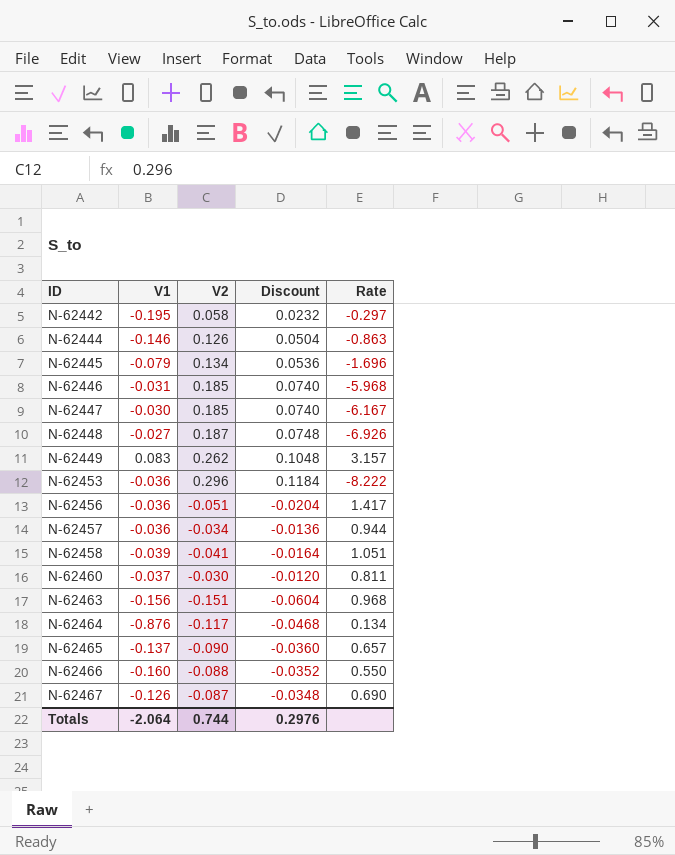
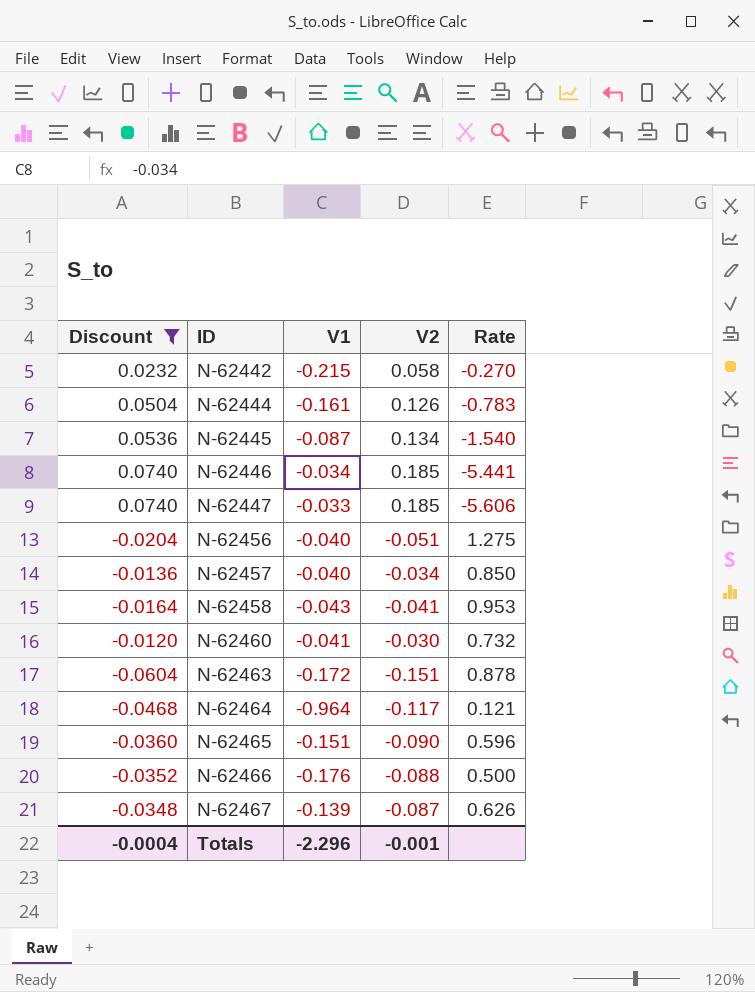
filter: none -> Discount <= 0.0740
column Discount | position: 4 -> 1
N-62442 | V1: -0.195 -> -0.215
N-62442 | Rate: -0.297 -> -0.270
N-62444 | V1: -0.146 -> -0.161
N-62444 | Rate: -0.863 -> -0.783
N-62445 | V1: -0.079 -> -0.087
N-62445 | Rate: -1.696 -> -1.540
N-62446 | V1: -0.031 -> -0.034
N-62446 | Rate: -5.968 -> -5.441
N-62447 | V1: -0.030 -> -0.033
N-62447 | Rate: -6.167 -> -5.606
N-62456 | V1: -0.036 -> -0.040
N-62456 | Rate: 1.417 -> 1.275
N-62457 | V1: -0.036 -> -0.040
N-62457 | Rate: 0.944 -> 0.850
N-62458 | V1: -0.039 -> -0.043
N-62458 | Rate: 1.051 -> 0.953
N-62460 | V1: -0.037 -> -0.041
N-62460 | Rate: 0.811 -> 0.732
N-62463 | V1: -0.156 -> -0.172
N-62463 | Rate: 0.968 -> 0.878
N-62464 | V1: -0.876 -> -0.964
N-62464 | Rate: 0.134 -> 0.121
N-62465 | V1: -0.137 -> -0.151
N-62465 | Rate: 0.657 -> 0.596
N-62466 | V1: -0.160 -> -0.176
N-62466 | Rate: 0.550 -> 0.500
N-62467 | V1: -0.126 -> -0.139
N-62467 | Rate: 0.690 -> 0.626
Totals | Discount: 0.2976 -> -0.0004
Totals | V1: -2.064 -> -2.296
Totals | V2: 0.744 -> -0.001

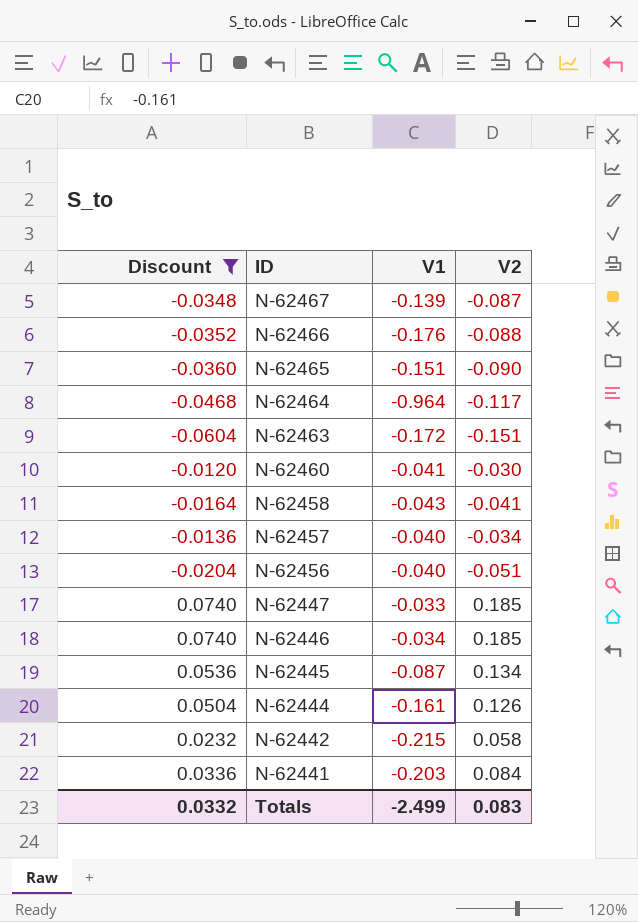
row order: ID ascending -> ID descending
column Rate | formula: [V2] / [V1] -> none
row N-62441: none -> 0.0336 | -0.203 | 0.084
Totals | Discount: -0.0004 -> 0.0332
Totals | V1: -2.296 -> -2.499
Totals | V2: -0.001 -> 0.083

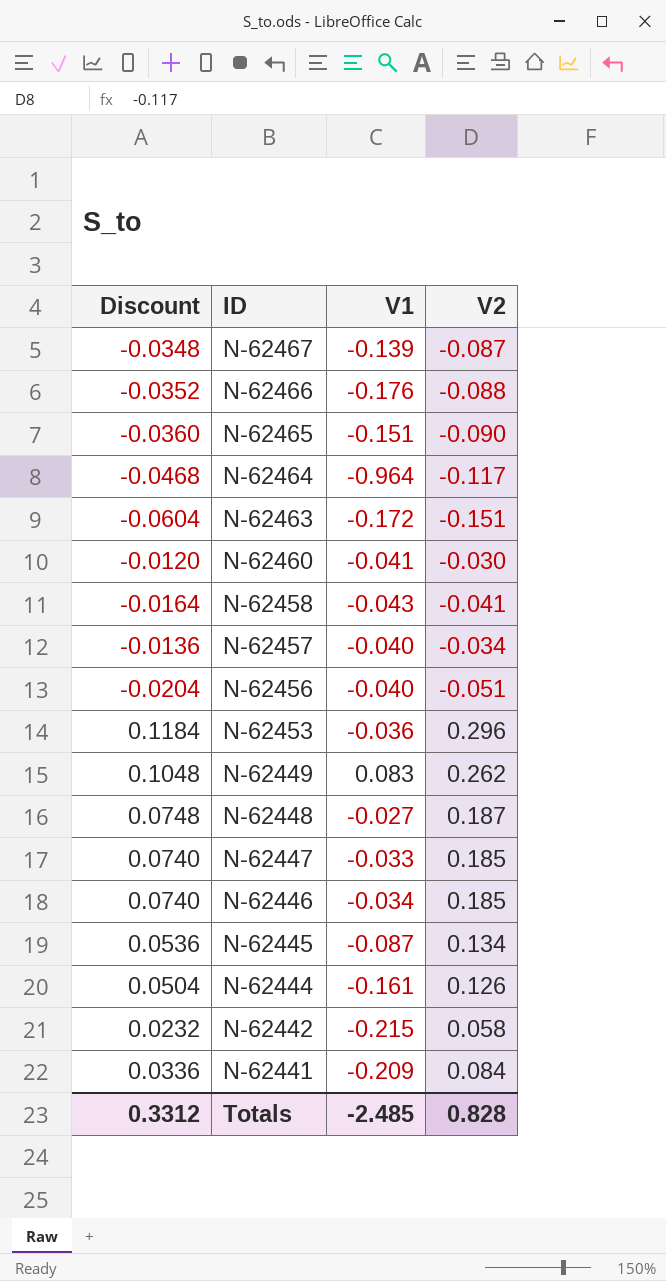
filter: Discount <= 0.0740 -> none
N-62441 | V1: -0.203 -> -0.209
Totals | Discount: 0.0332 -> 0.3312
Totals | V1: -2.499 -> -2.485
Totals | V2: 0.083 -> 0.828

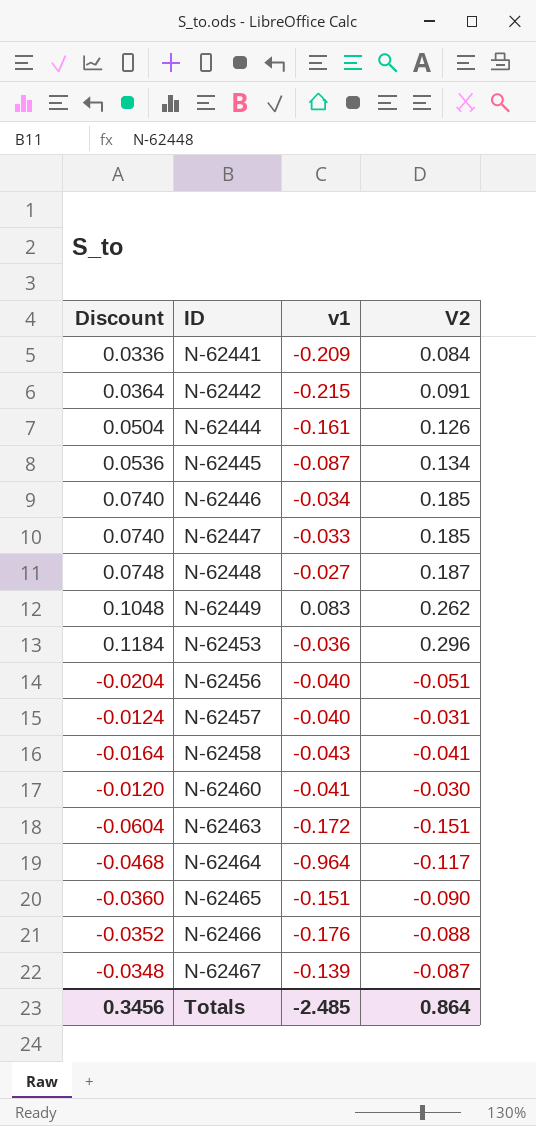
row order: ID descending -> ID ascending
column name: V1 -> v1
N-62442 | Discount: 0.0232 -> 0.0364
N-62442 | V2: 0.058 -> 0.091
N-62457 | Discount: -0.0136 -> -0.0124
N-62457 | V2: -0.034 -> -0.031
Totals | Discount: 0.3312 -> 0.3456
Totals | V2: 0.828 -> 0.864

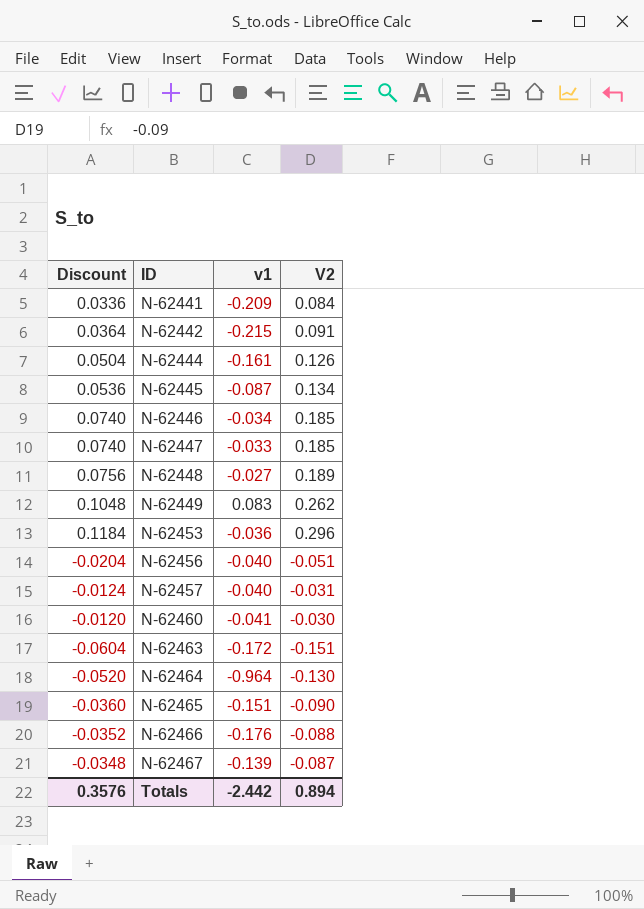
row N-62458: -0.0164 | -0.043 | -0.041 -> none
N-62448 | Discount: 0.0748 -> 0.0756
N-62448 | V2: 0.187 -> 0.189
N-62464 | Discount: -0.0468 -> -0.0520
N-62464 | V2: -0.117 -> -0.130
Totals | Discount: 0.3456 -> 0.3576
Totals | v1: -2.485 -> -2.442
Totals | V2: 0.864 -> 0.894

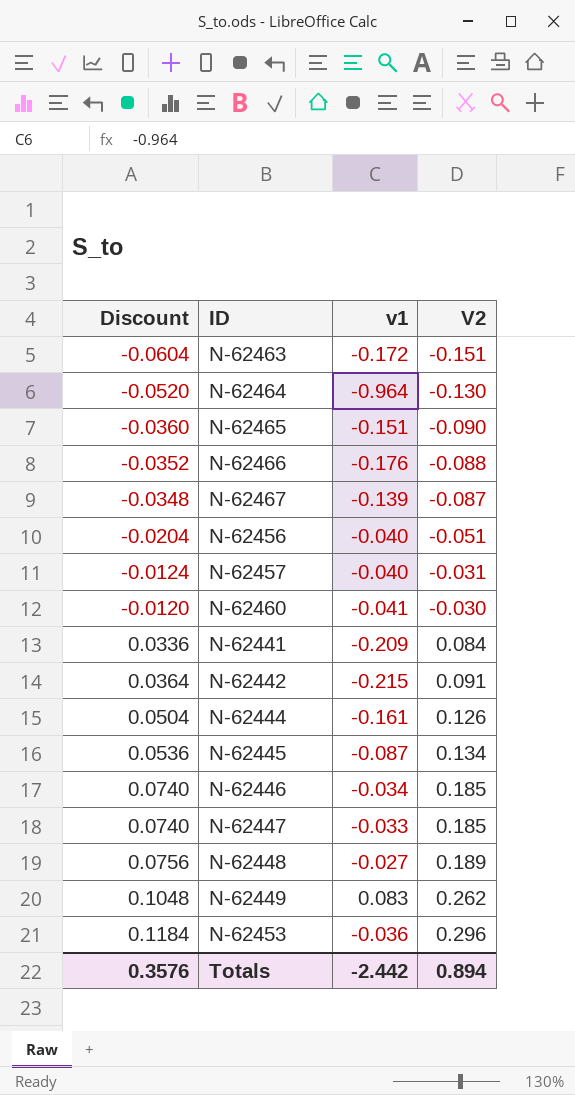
row order: ID ascending -> Discount ascending

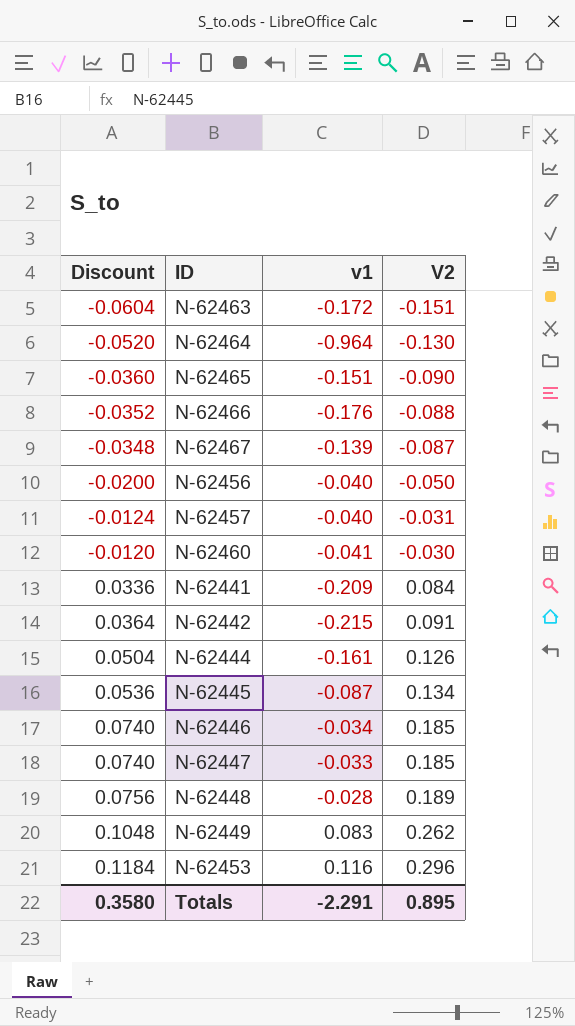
N-62456 | Discount: -0.0204 -> -0.0200
N-62456 | V2: -0.051 -> -0.050
N-62448 | v1: -0.027 -> -0.028
N-62453 | v1: -0.036 -> 0.116
Totals | Discount: 0.3576 -> 0.3580
Totals | v1: -2.442 -> -2.291
Totals | V2: 0.894 -> 0.895

